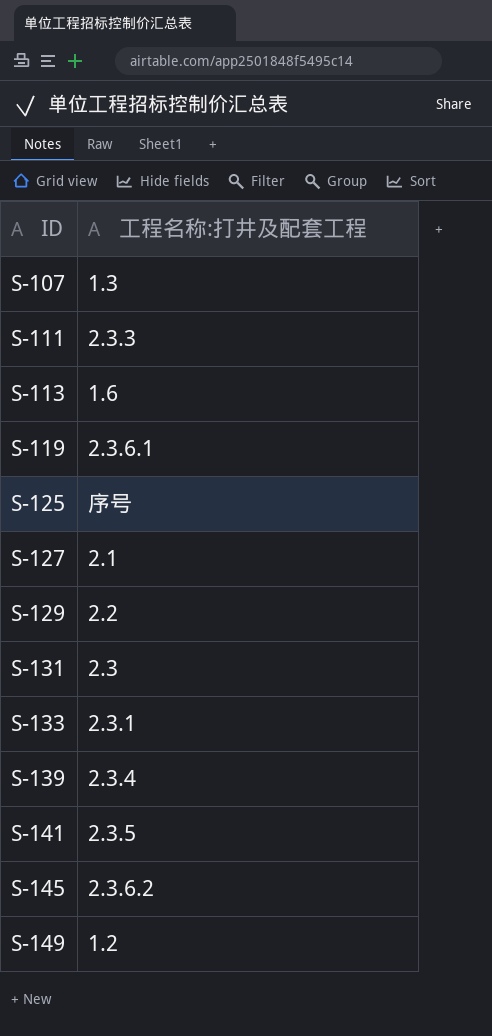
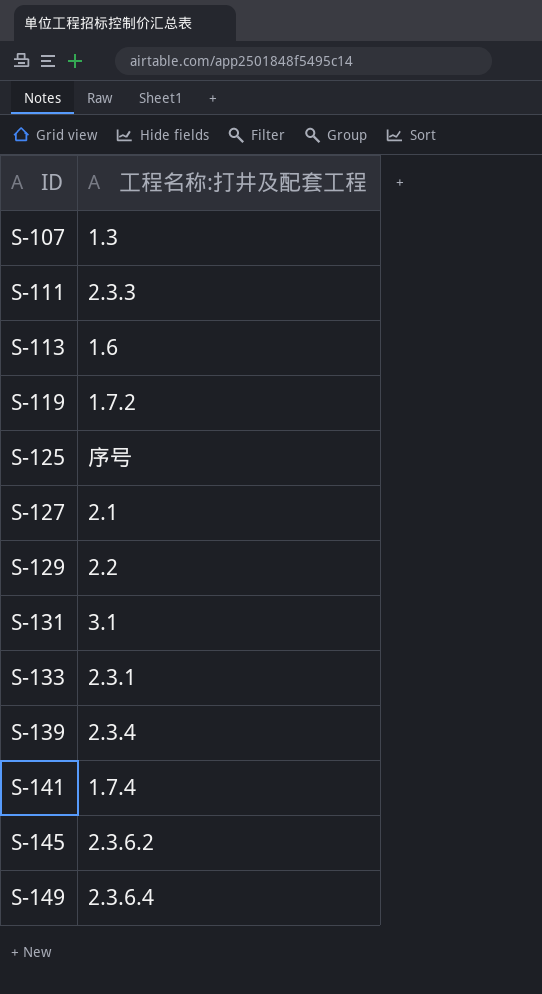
S-119 | 工程名称:打井及配套工程: 2.3.6.1 -> 1.7.2
S-131 | 工程名称:打井及配套工程: 2.3 -> 3.1
S-141 | 工程名称:打井及配套工程: 2.3.5 -> 1.7.4
S-149 | 工程名称:打井及配套工程: 1.2 -> 2.3.6.4

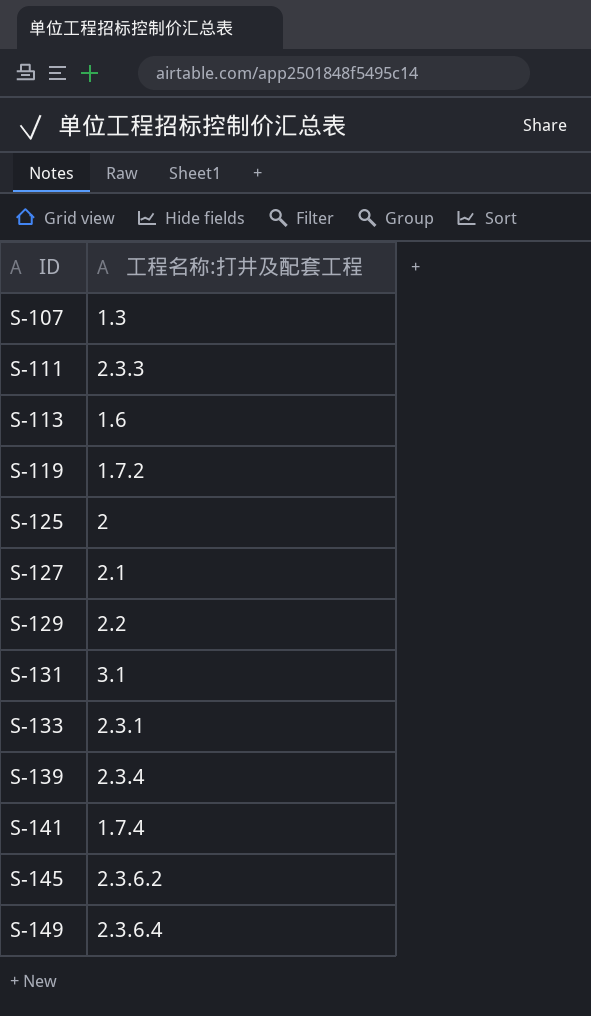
S-125 | 工程名称:打井及配套工程: 序号 -> 2

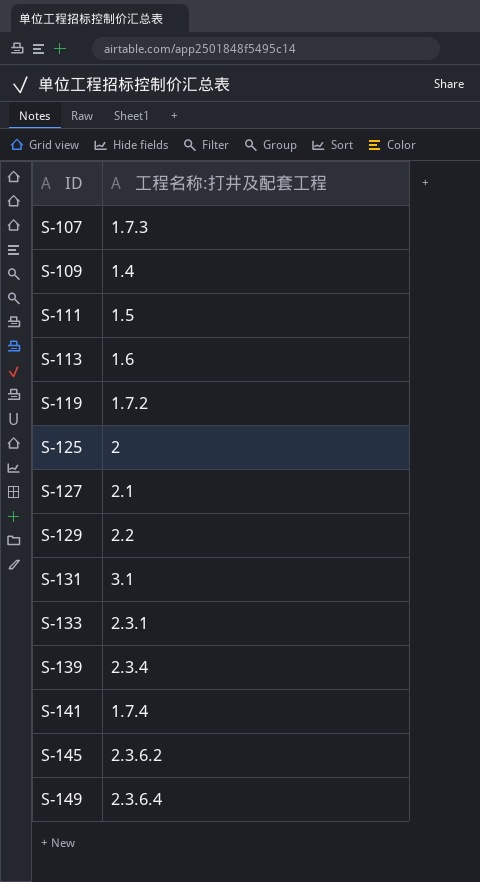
S-107 | 工程名称:打井及配套工程: 1.3 -> 1.7.3
row S-109: none -> 1.4
S-111 | 工程名称:打井及配套工程: 2.3.3 -> 1.5

